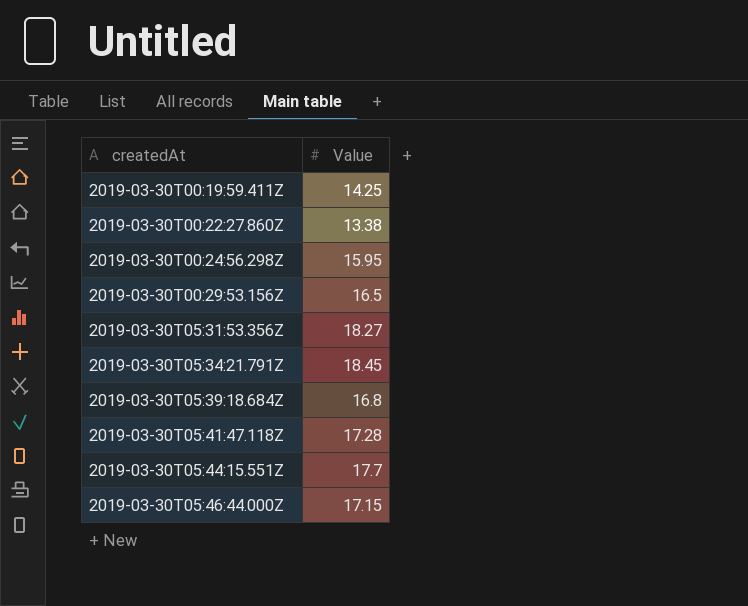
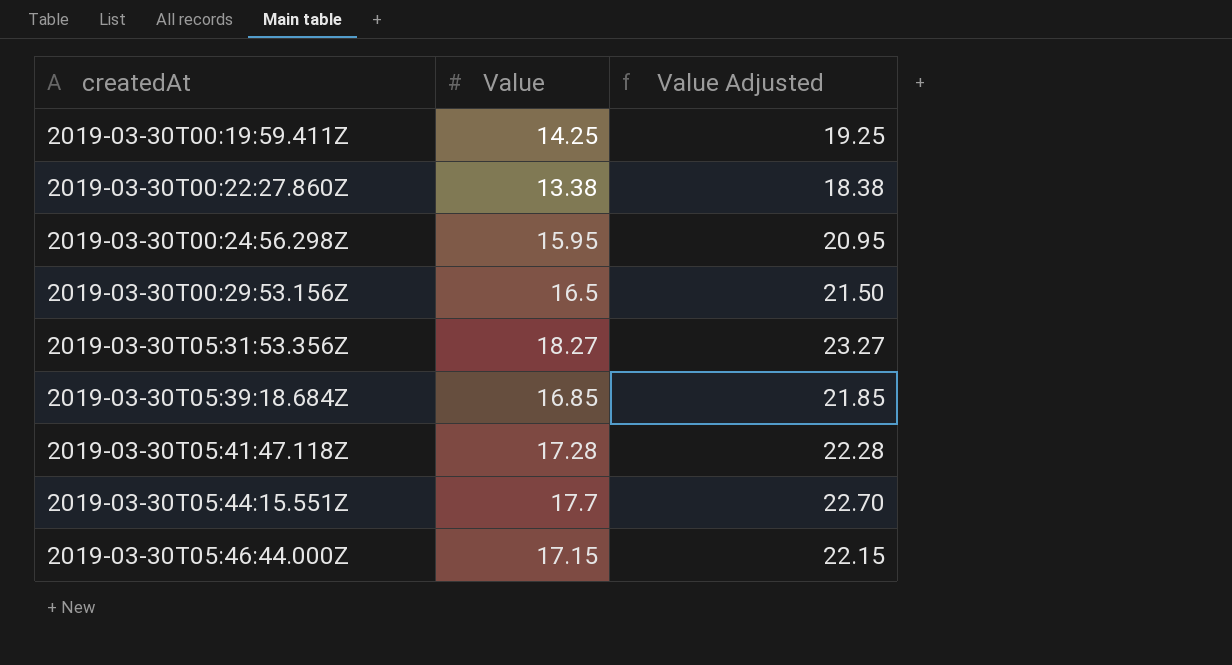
column Value Adjusted | formula: none -> [Value] + 5
row 2019-03-30T05:34:21.791Z: 18.45 -> none
2019-03-30T05:39:18.684Z | Value: 16.8 -> 16.85

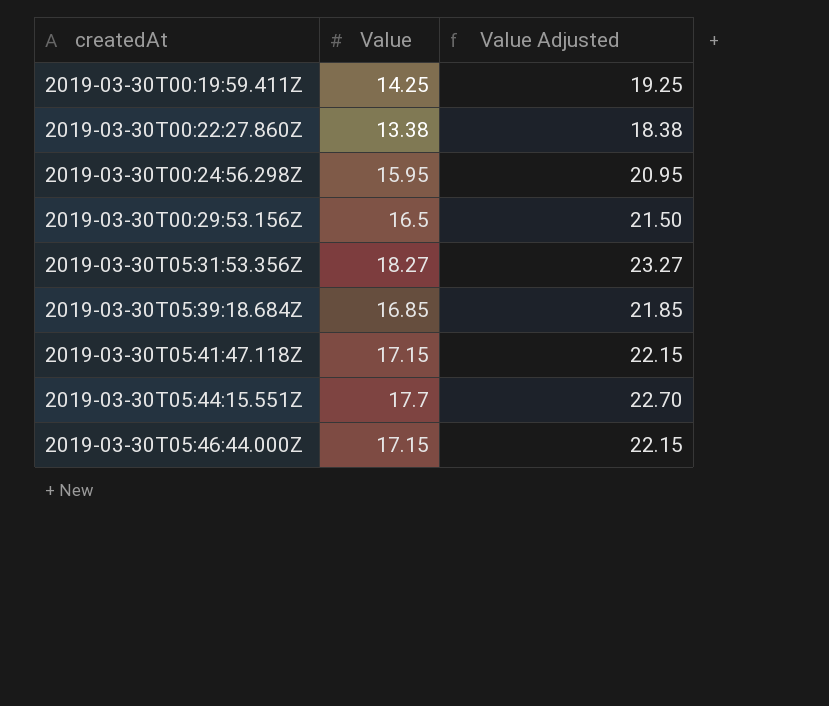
2019-03-30T05:41:47.118Z | Value: 17.28 -> 17.15
2019-03-30T05:41:47.118Z | Value Adjusted: 22.28 -> 22.15

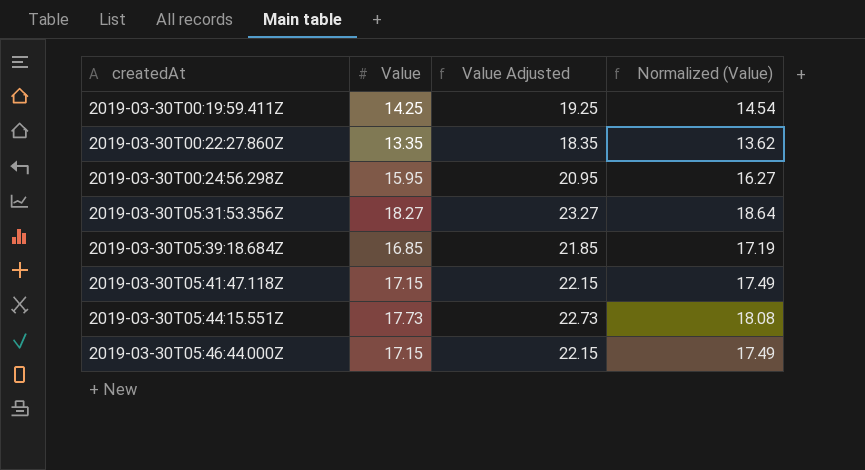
column Normalized (Value) | formula: none -> [Value] * 1.02
row 2019-03-30T00:29:53.156Z: 16.5 | 21.50 -> none
2019-03-30T00:22:27.860Z | Value: 13.38 -> 13.35
2019-03-30T00:22:27.860Z | Value Adjusted: 18.38 -> 18.35
2019-03-30T05:44:15.551Z | Value: 17.7 -> 17.73
2019-03-30T05:44:15.551Z | Value Adjusted: 22.70 -> 22.73

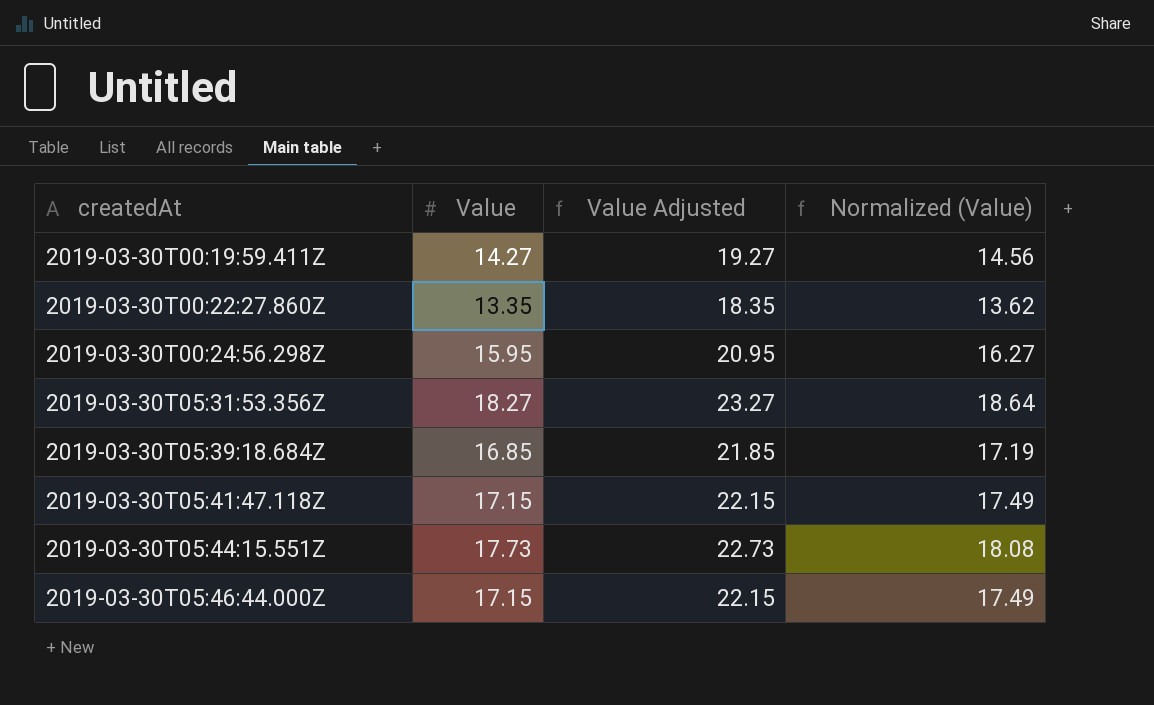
2019-03-30T00:19:59.411Z | Value: 14.25 -> 14.27
2019-03-30T00:19:59.411Z | Value Adjusted: 19.25 -> 19.27
2019-03-30T00:19:59.411Z | Normalized (Value): 14.54 -> 14.56

